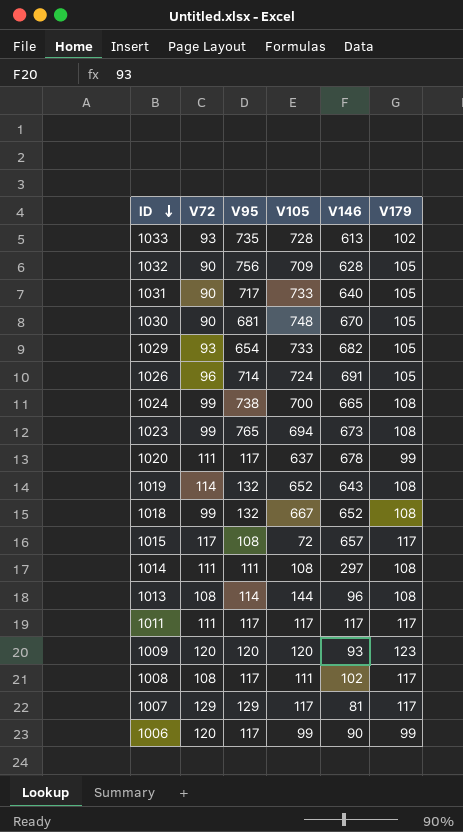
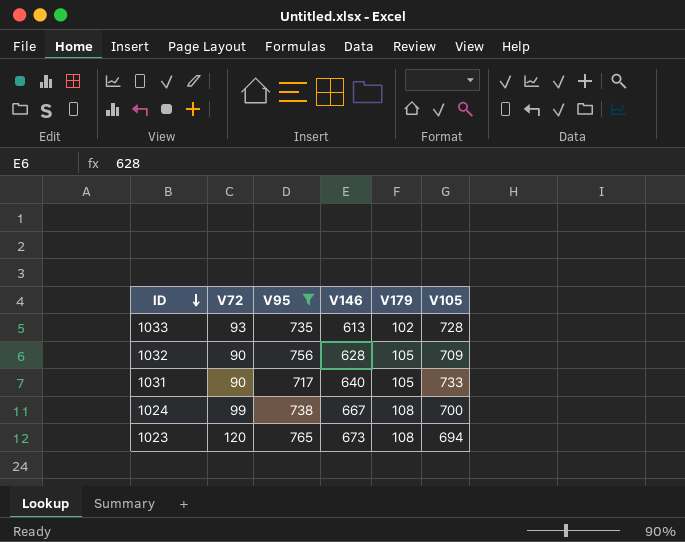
filter: none -> V95 >= 717
column V105 | position: 4 -> 6
1024 | V146: 665 -> 667
1023 | V72: 99 -> 120

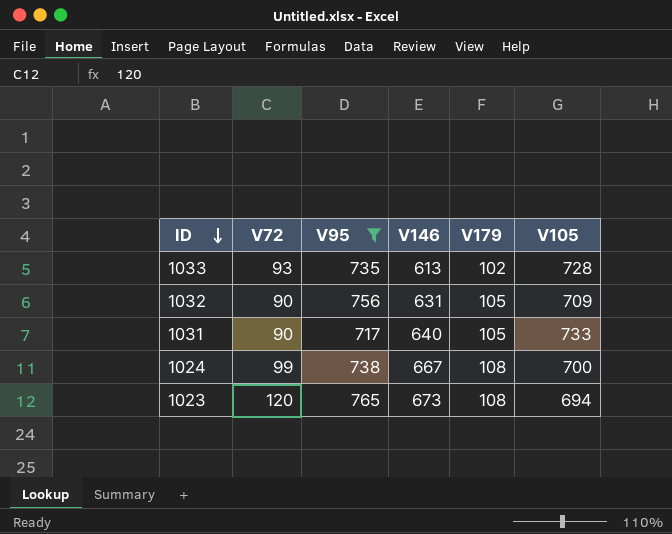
1032 | V146: 628 -> 631

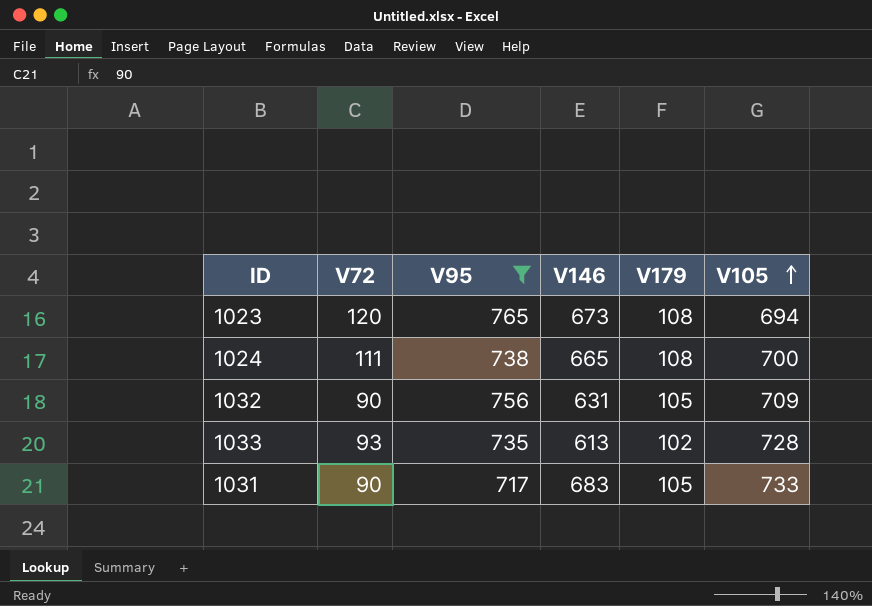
row order: ID descending -> V105 ascending
1024 | V72: 99 -> 111
1024 | V146: 667 -> 665
1031 | V146: 640 -> 683

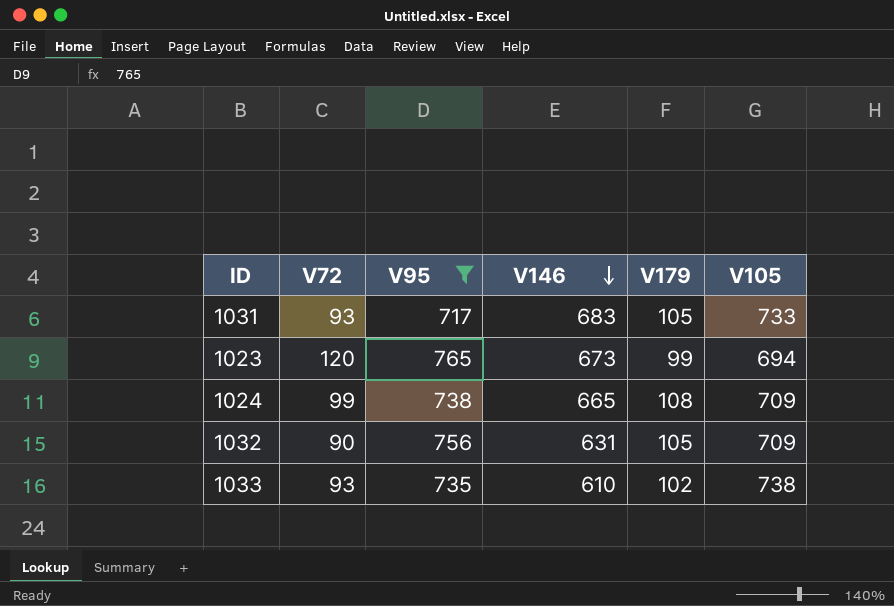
row order: V105 ascending -> V146 descending
1031 | V72: 90 -> 93
1023 | V179: 108 -> 99
1024 | V72: 111 -> 99
1024 | V105: 700 -> 709
1033 | V146: 613 -> 610
1033 | V105: 728 -> 738

